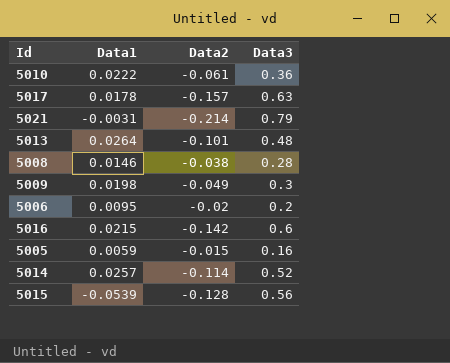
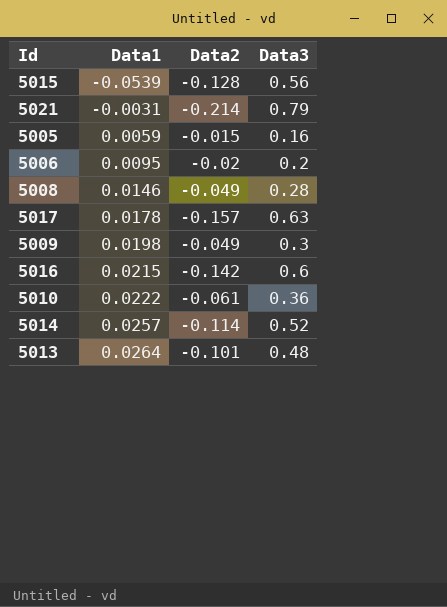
row order: none -> Data1 ascending
5008 | Data2: -0.038 -> -0.049

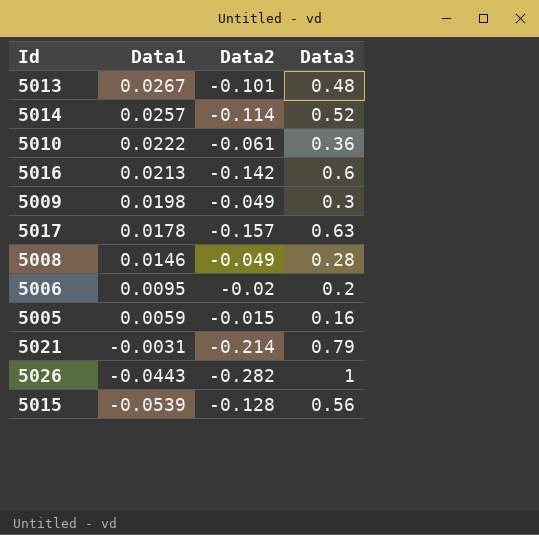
row order: Data1 ascending -> Data1 descending
5013 | Data1: 0.0264 -> 0.0267
5016 | Data1: 0.0215 -> 0.0213
row 5026: none -> -0.0443 | -0.282 | 1

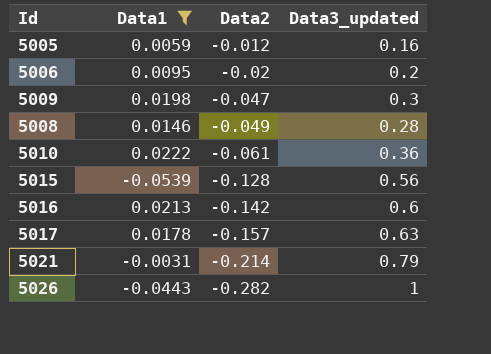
filter: none -> Data1 <= 0.0222
row order: Data1 descending -> Data2 descending
column name: Data3 -> Data3_updated
5005 | Data2: -0.015 -> -0.012
5009 | Data2: -0.049 -> -0.047

